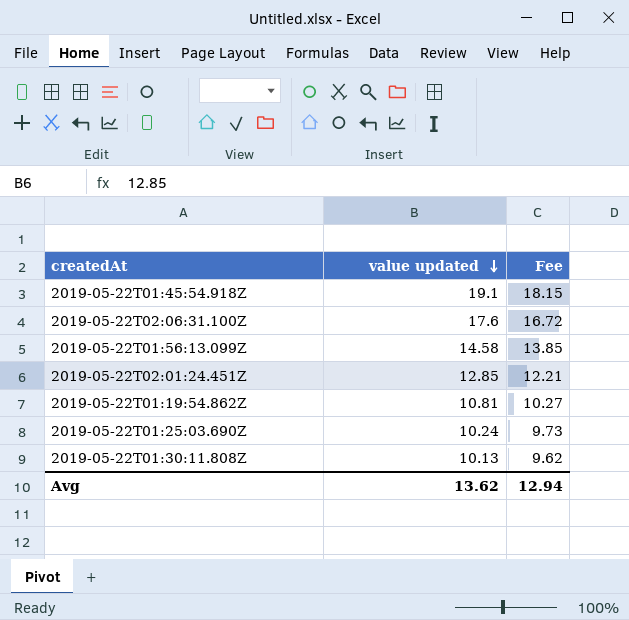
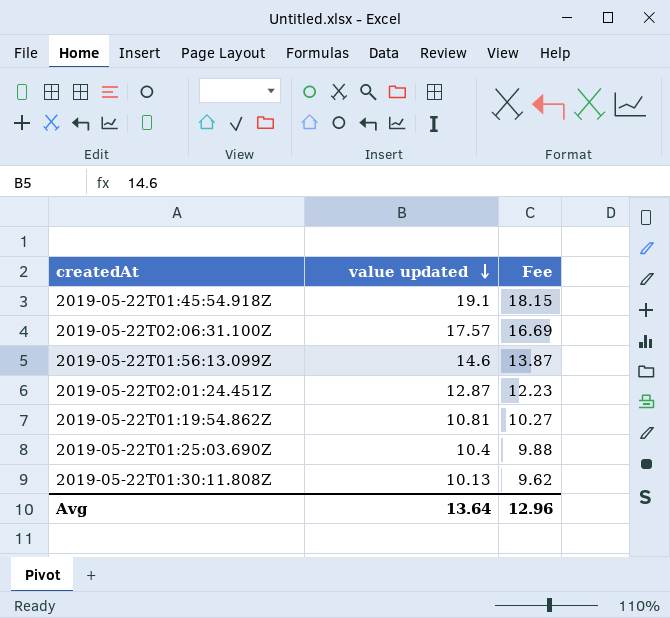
2019-05-22T02:06:31.100Z | value updated: 17.6 -> 17.57
2019-05-22T02:06:31.100Z | Fee: 16.72 -> 16.69
2019-05-22T01:56:13.099Z | value updated: 14.58 -> 14.6
2019-05-22T01:56:13.099Z | Fee: 13.85 -> 13.87
2019-05-22T02:01:24.451Z | value updated: 12.85 -> 12.87
2019-05-22T02:01:24.451Z | Fee: 12.21 -> 12.23
2019-05-22T01:25:03.690Z | value updated: 10.24 -> 10.4
2019-05-22T01:25:03.690Z | Fee: 9.73 -> 9.88
Avg | value updated: 13.62 -> 13.64
Avg | Fee: 12.94 -> 12.96

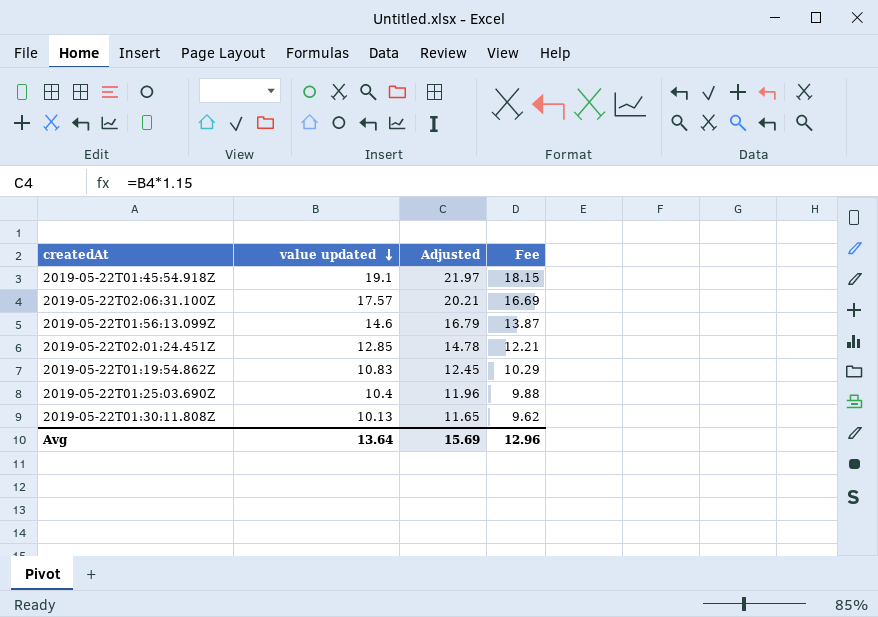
column Adjusted | formula: none -> [value updated] * 1.15
2019-05-22T02:01:24.451Z | value updated: 12.87 -> 12.85
2019-05-22T02:01:24.451Z | Fee: 12.23 -> 12.21
2019-05-22T01:19:54.862Z | value updated: 10.81 -> 10.83
2019-05-22T01:19:54.862Z | Fee: 10.27 -> 10.29

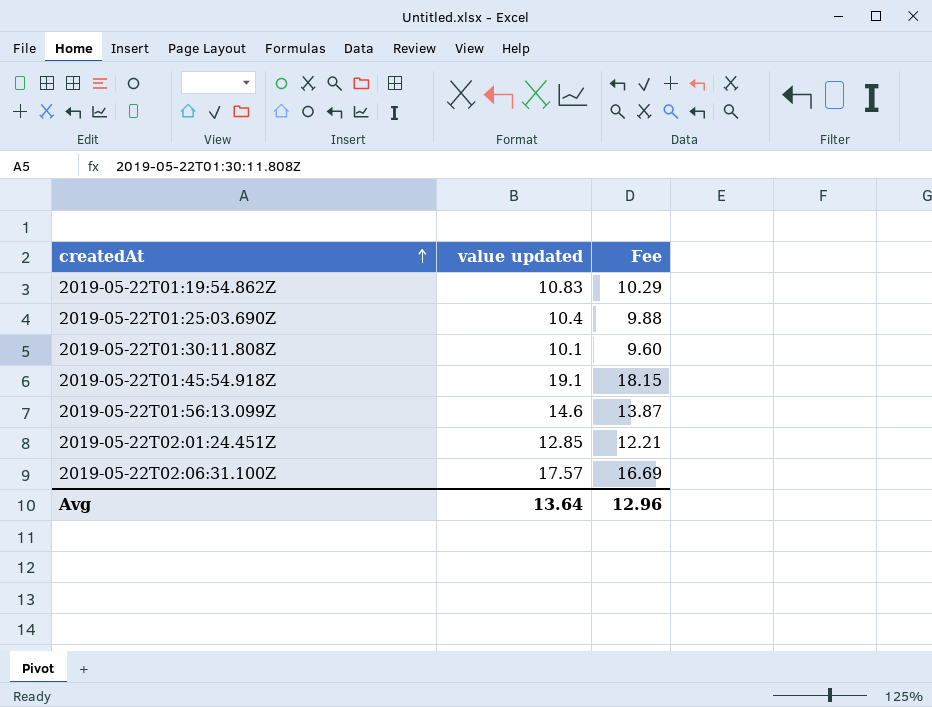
row order: value updated descending -> createdAt ascending
column Adjusted | formula: [value updated] * 1.15 -> none
2019-05-22T01:30:11.808Z | value updated: 10.13 -> 10.1
2019-05-22T01:30:11.808Z | Fee: 9.62 -> 9.60

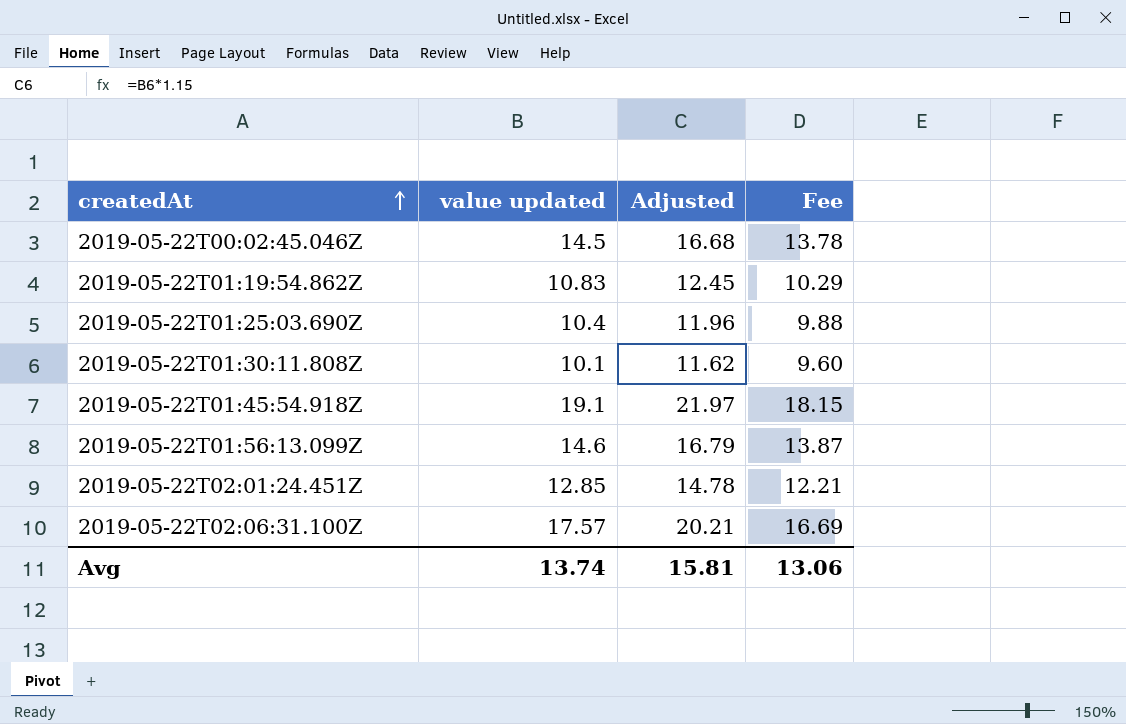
column Adjusted | formula: none -> [value updated] * 1.15
row 2019-05-22T00:02:45.046Z: none -> 14.5 | 16.68 | 13.78
Avg | value updated: 13.64 -> 13.74
Avg | Fee: 12.96 -> 13.06

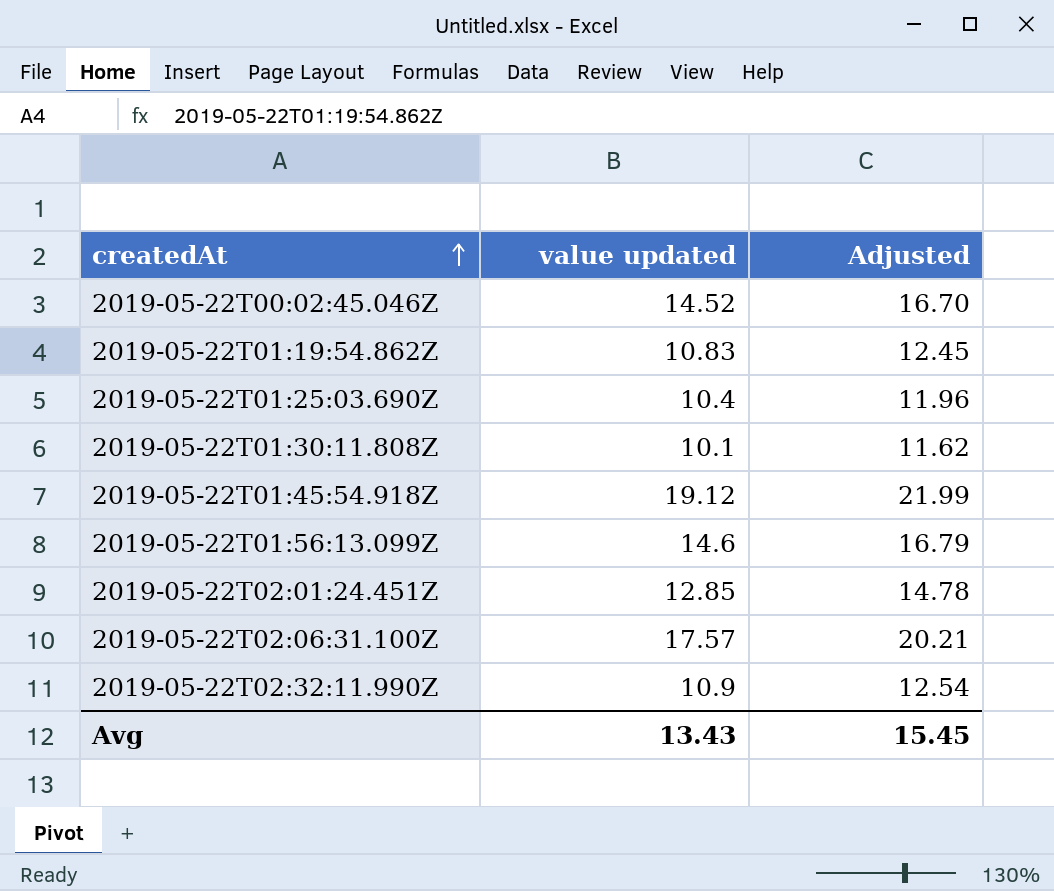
column Fee | formula: [value updated] * 0.95 -> none
2019-05-22T00:02:45.046Z | value updated: 14.5 -> 14.52
2019-05-22T00:02:45.046Z | Adjusted: 16.68 -> 16.70
2019-05-22T01:45:54.918Z | value updated: 19.1 -> 19.12
2019-05-22T01:45:54.918Z | Adjusted: 21.97 -> 21.99
row 2019-05-22T02:32:11.990Z: none -> 10.9 | 12.54
Avg | value updated: 13.74 -> 13.43
Avg | Adjusted: 15.81 -> 15.45

